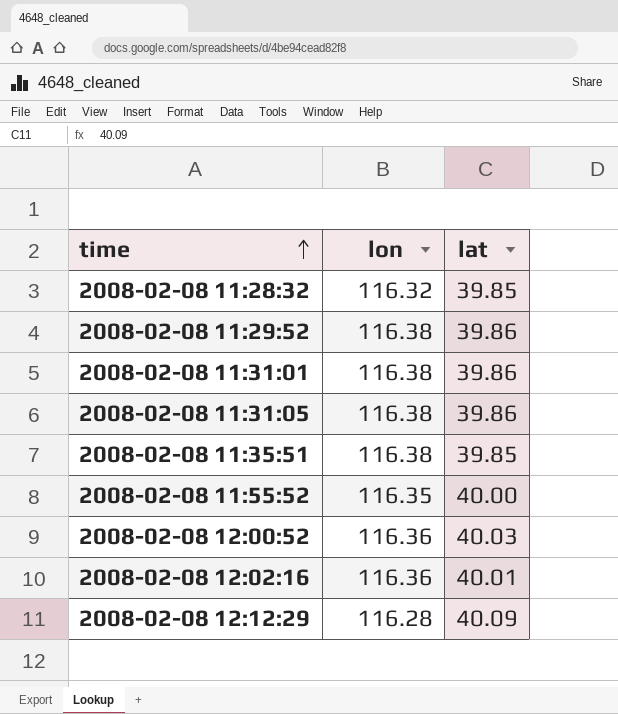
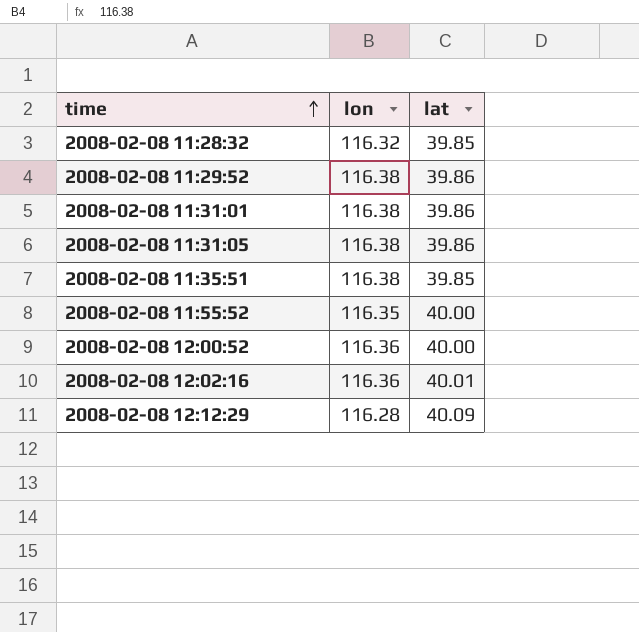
2008-02-08 12:00:52 | lat: 40.03 -> 40.00

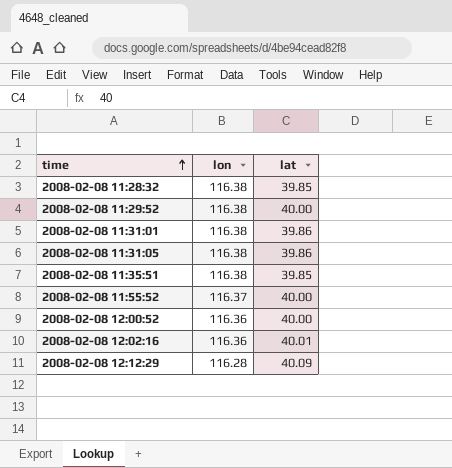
2008-02-08 11:28:32 | lon: 116.32 -> 116.38
2008-02-08 11:29:52 | lat: 39.86 -> 40.00
2008-02-08 11:55:52 | lon: 116.35 -> 116.37

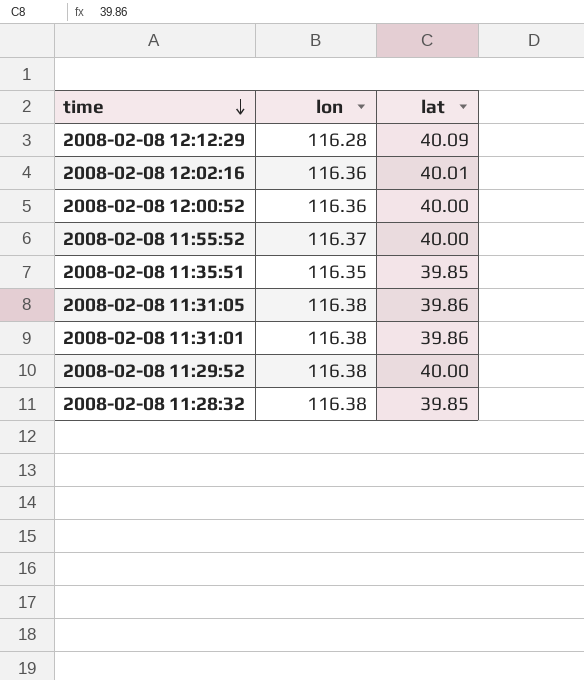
row order: time ascending -> time descending
2008-02-08 11:35:51 | lon: 116.38 -> 116.35

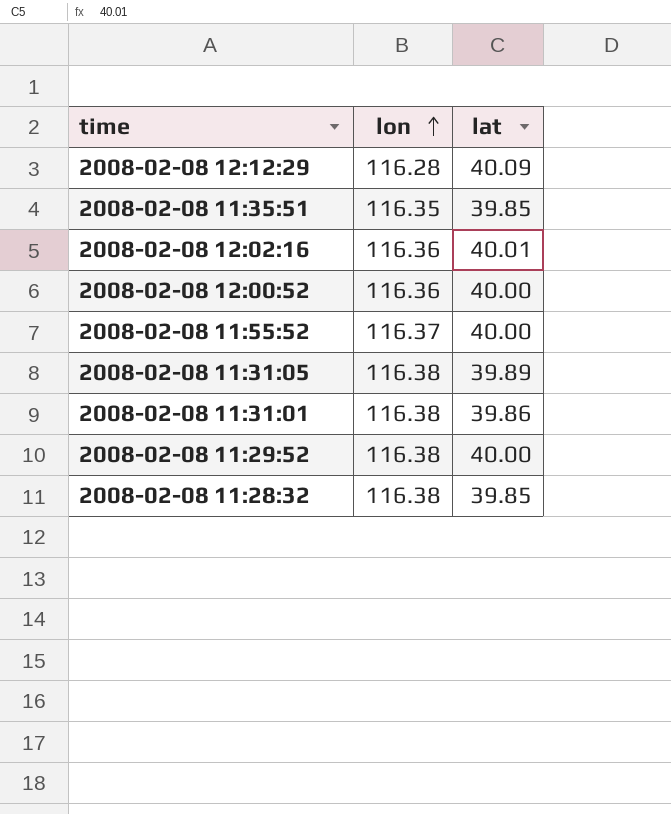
row order: time descending -> lon ascending
2008-02-08 11:31:05 | lat: 39.86 -> 39.89

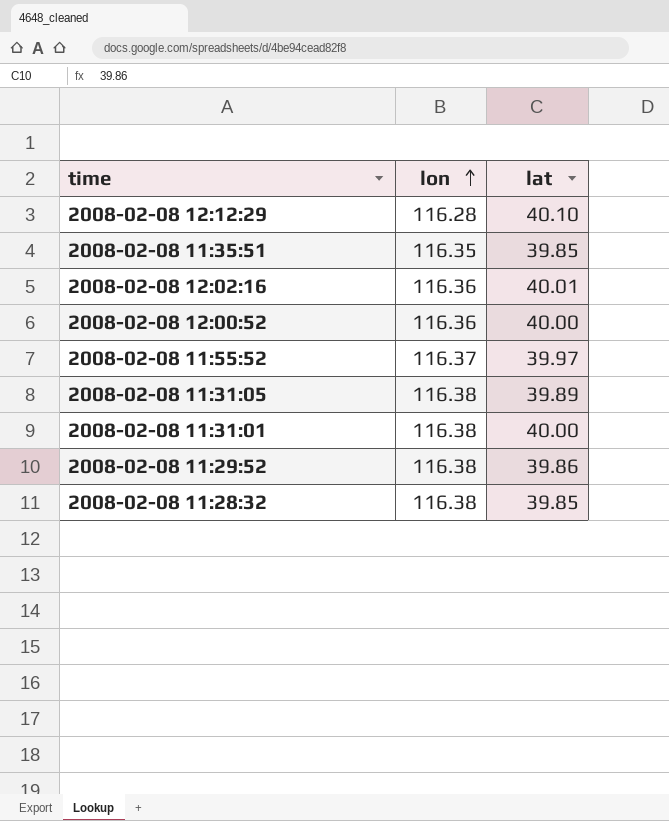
2008-02-08 12:12:29 | lat: 40.09 -> 40.10
2008-02-08 11:55:52 | lat: 40.00 -> 39.97
2008-02-08 11:31:01 | lat: 39.86 -> 40.00
2008-02-08 11:29:52 | lat: 40.00 -> 39.86

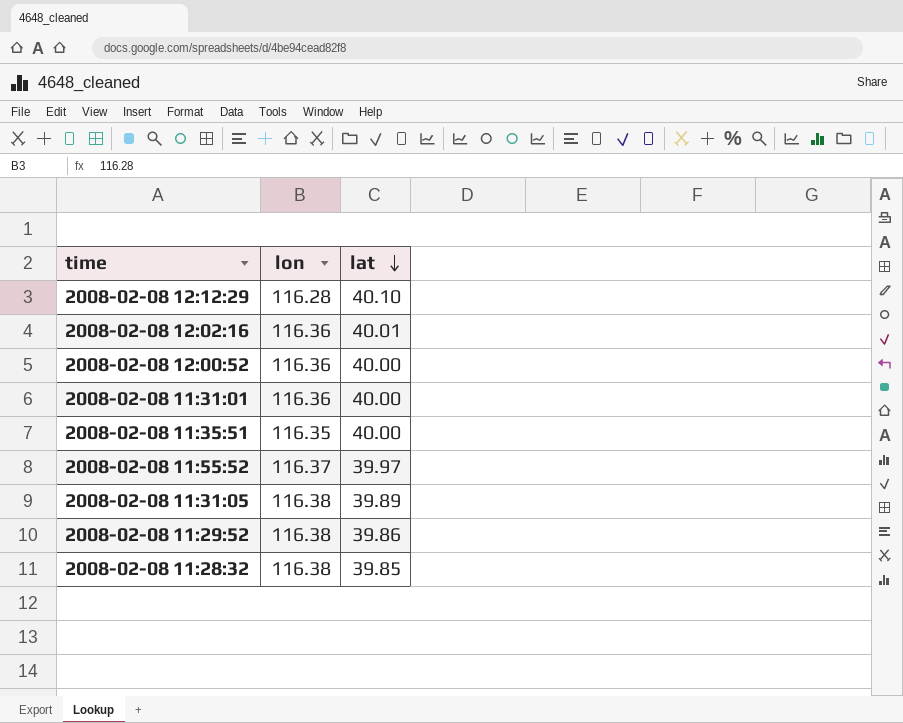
row order: lon ascending -> lat descending
2008-02-08 11:31:01 | lon: 116.38 -> 116.36
2008-02-08 11:35:51 | lat: 39.85 -> 40.00

